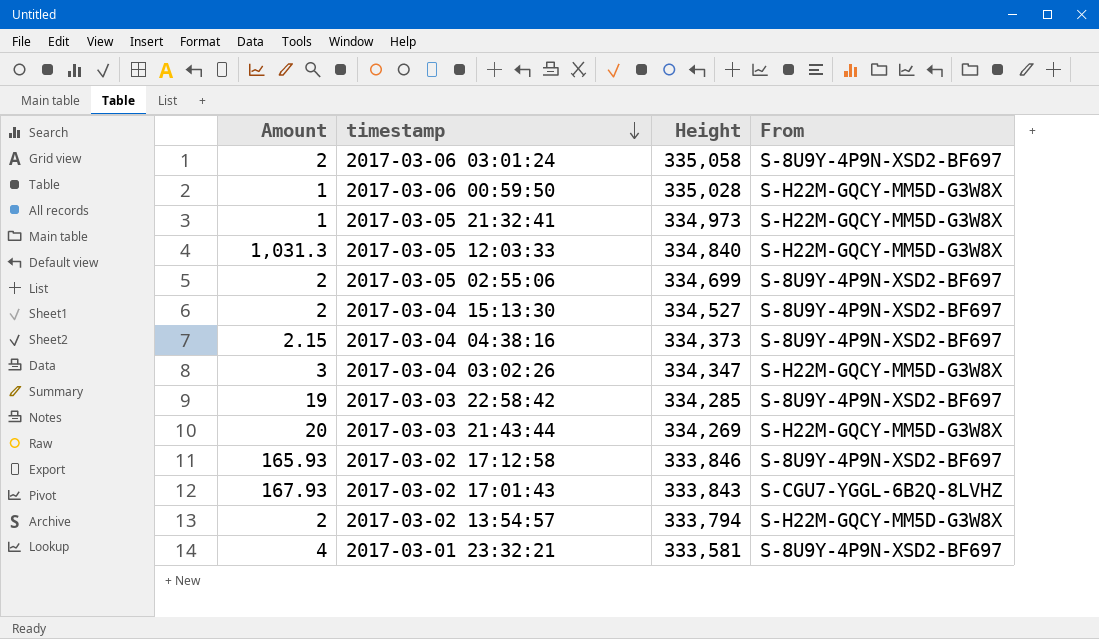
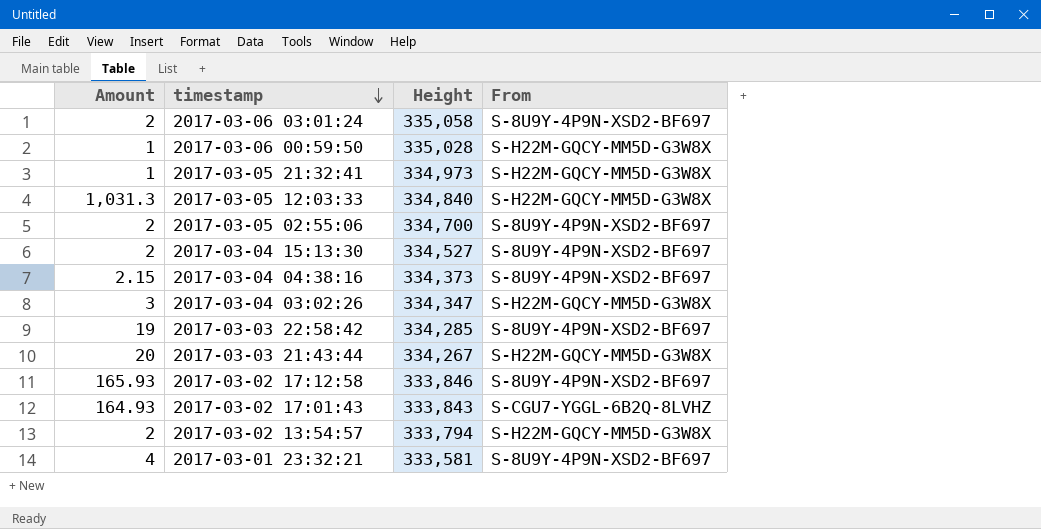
2017-03-05 02:55:06 | Height: 334,699 -> 334,700
2017-03-03 21:43:44 | Height: 334,269 -> 334,267
2017-03-02 17:01:43 | Amount: 167.93 -> 164.93

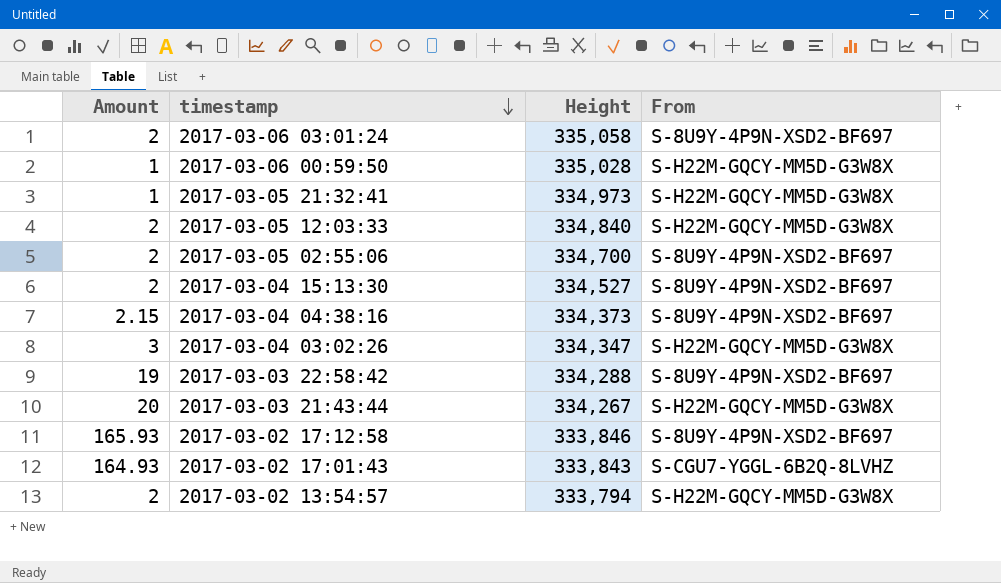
row 2017-03-01 23:32:21: 4 | 333,581 | S-8U9Y-4P9N-XSD2-BF697 -> none
2017-03-05 12:03:33 | Amount: 1,031.3 -> 2
2017-03-03 22:58:42 | Height: 334,285 -> 334,288

